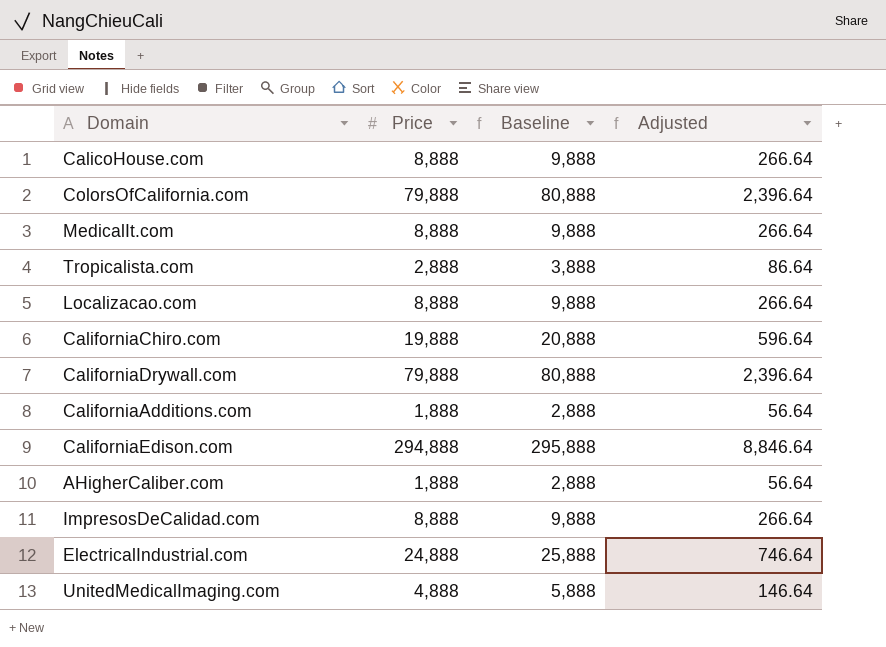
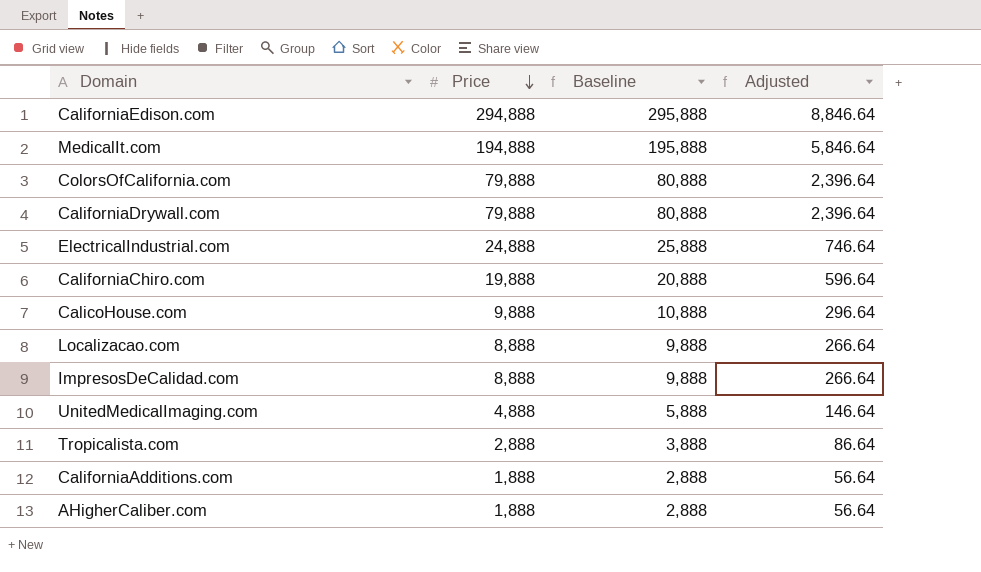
row order: none -> Price descending
MedicalIt.com | Price: 8,888 -> 194,888
MedicalIt.com | Baseline: 9,888 -> 195,888
MedicalIt.com | Adjusted: 266.64 -> 5,846.64
CalicoHouse.com | Price: 8,888 -> 9,888
CalicoHouse.com | Baseline: 9,888 -> 10,888
CalicoHouse.com | Adjusted: 266.64 -> 296.64

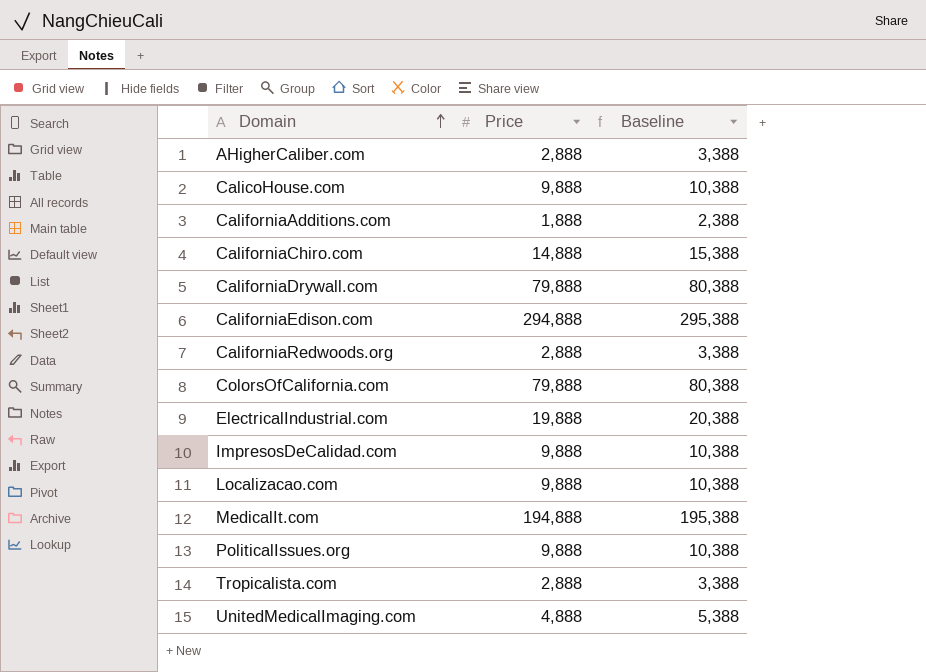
row order: Price descending -> Domain ascending
column Adjusted | formula: [Price] * 0.03 -> none
column Baseline | formula: [Price] + 1000 -> [Price] + 500
AHigherCaliber.com | Price: 1,888 -> 2,888
CaliforniaChiro.com | Price: 19,888 -> 14,888
row CaliforniaRedwoods.org: none -> 2,888 | 3,388
ElectricalIndustrial.com | Price: 24,888 -> 19,888
ImpresosDeCalidad.com | Price: 8,888 -> 9,888
Localizacao.com | Price: 8,888 -> 9,888
row PoliticalIssues.org: none -> 9,888 | 10,388

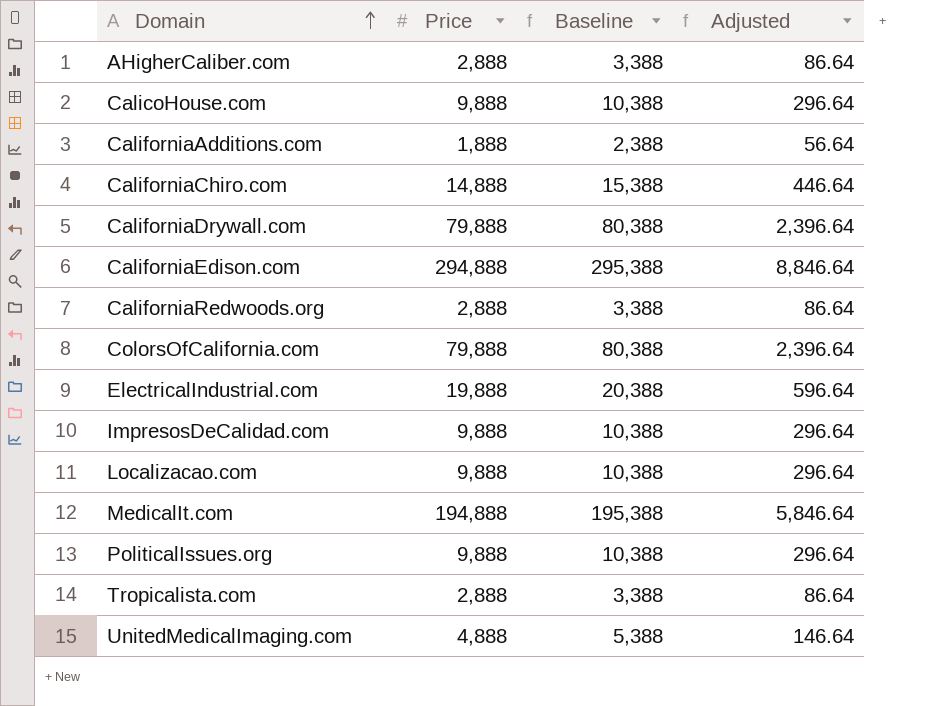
column Adjusted | formula: none -> [Price] * 0.03

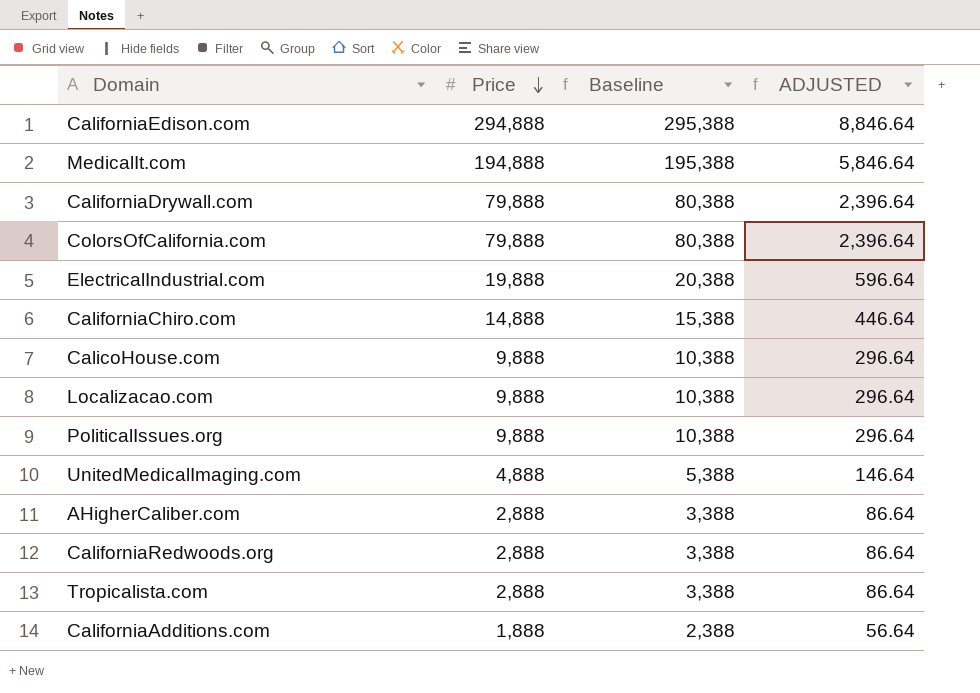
row order: Domain ascending -> Price descending
column name: Adjusted -> ADJUSTED
row ImpresosDeCalidad.com: 9,888 | 10,388 | 296.64 -> none

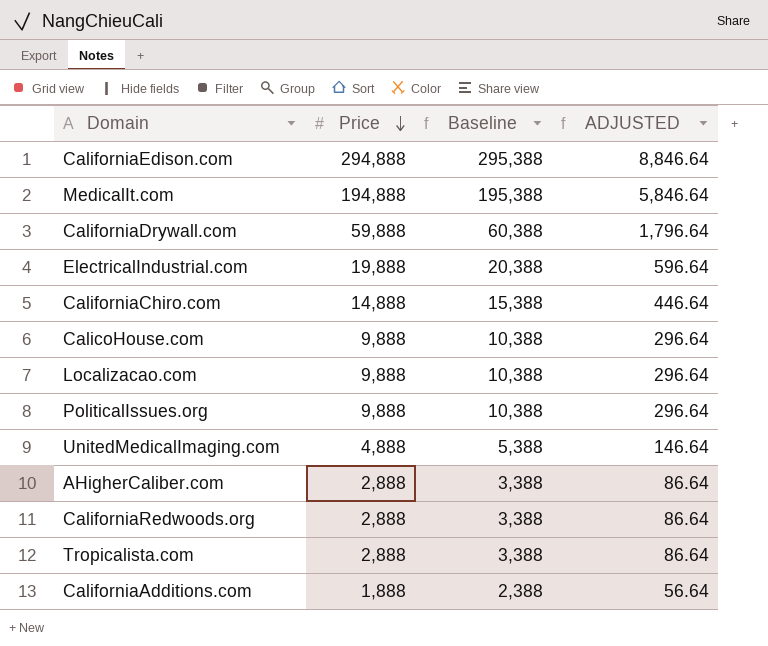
row ColorsOfCalifornia.com: 79,888 | 80,388 | 2,396.64 -> none
CaliforniaDrywall.com | Price: 79,888 -> 59,888
CaliforniaDrywall.com | Baseline: 80,388 -> 60,388
CaliforniaDrywall.com | ADJUSTED: 2,396.64 -> 1,796.64

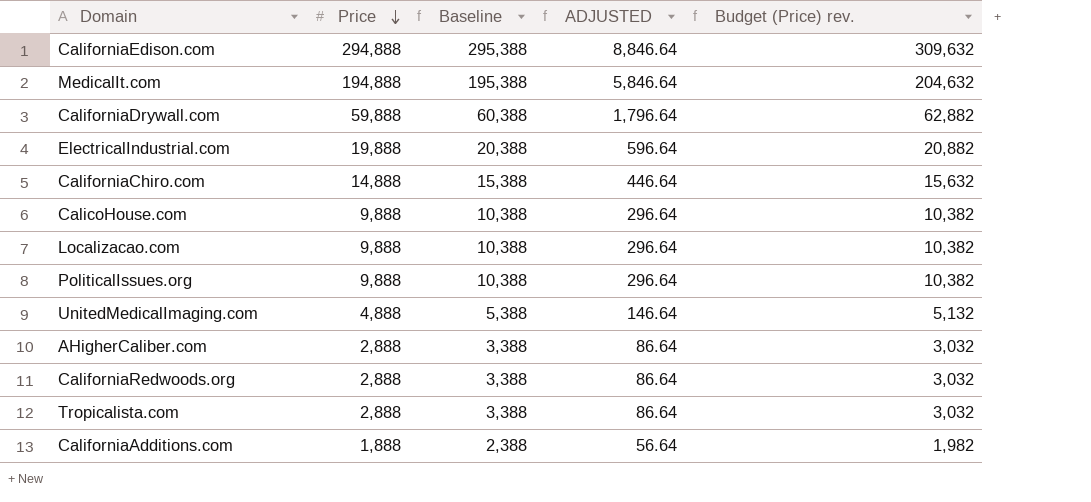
column Budget (Price) rev. | formula: none -> [Price] * 1.05

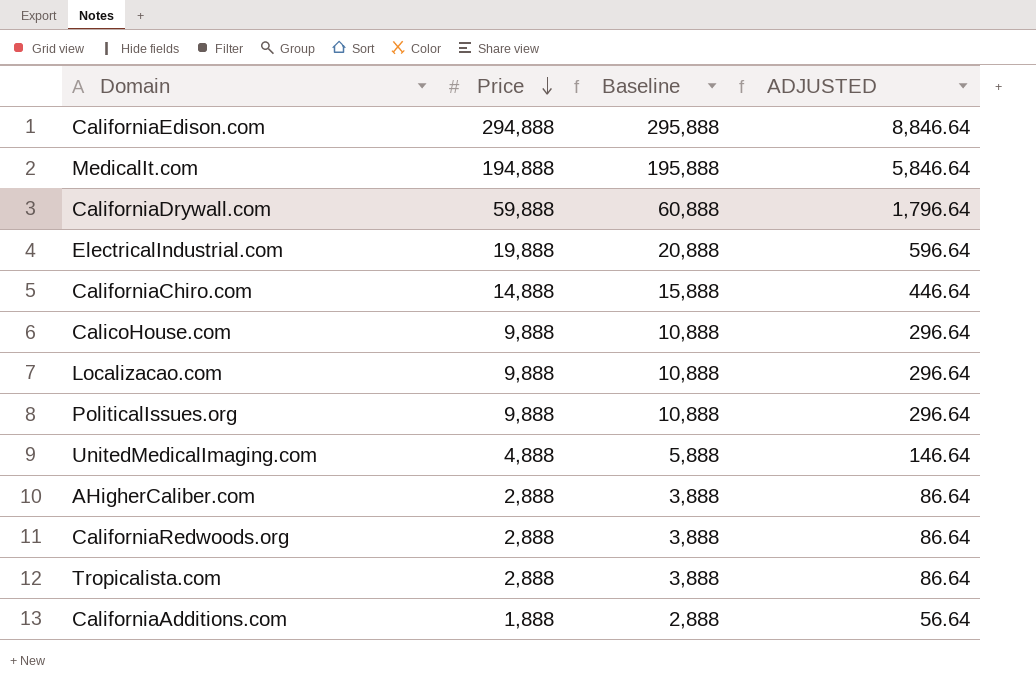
column Budget (Price) rev. | formula: [Price] * 1.05 -> none
column Baseline | formula: [Price] + 500 -> [Price] + 1000

